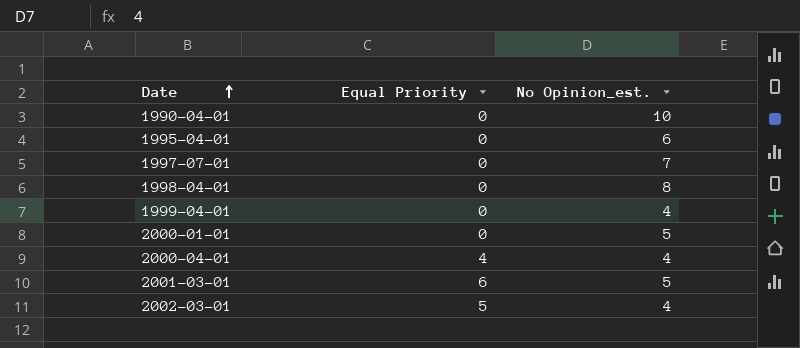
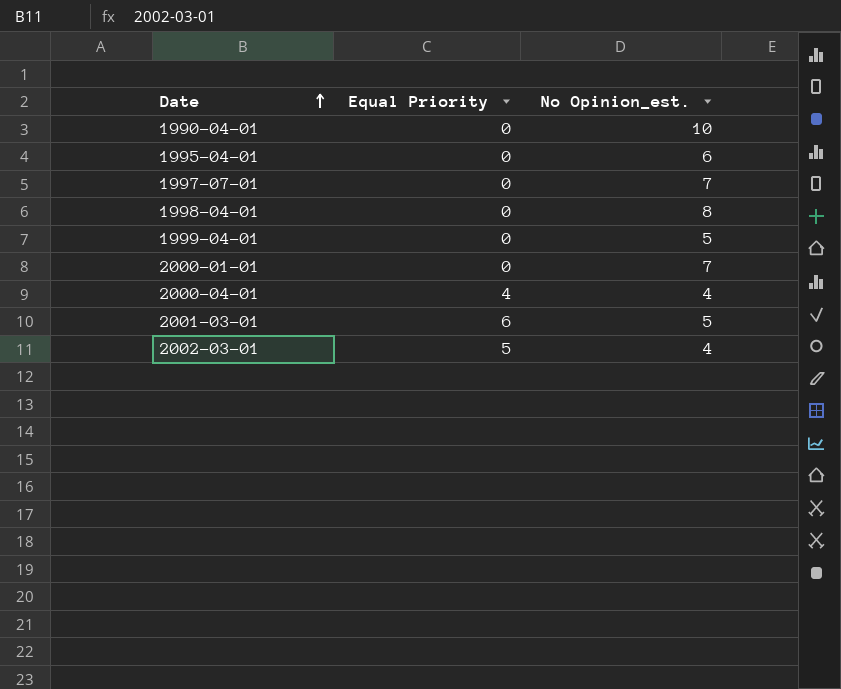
1999-04-01 | No Opinion_est.: 4 -> 5
2000-01-01 | No Opinion_est.: 5 -> 7

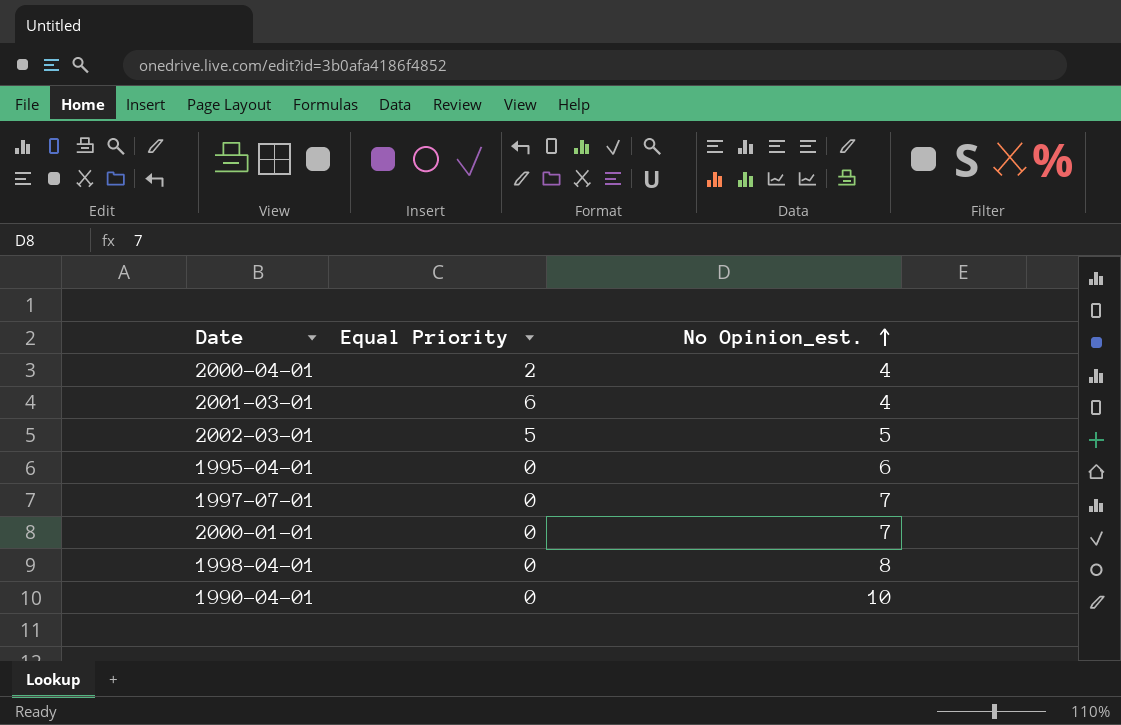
row order: Date ascending -> No Opinion_est. ascending
row 1999-04-01: 0 | 5 -> none
2000-04-01 | Equal Priority: 4 -> 2
2001-03-01 | No Opinion_est.: 5 -> 4
2002-03-01 | No Opinion_est.: 4 -> 5

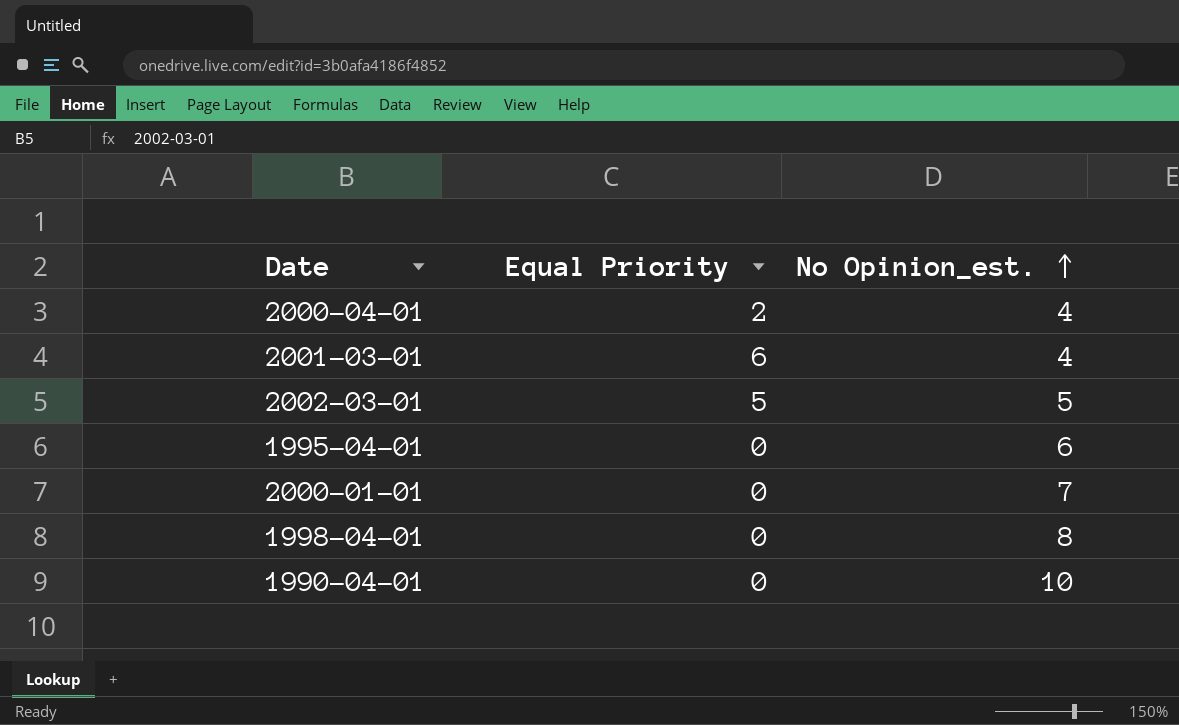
row 1997-07-01: 0 | 7 -> none

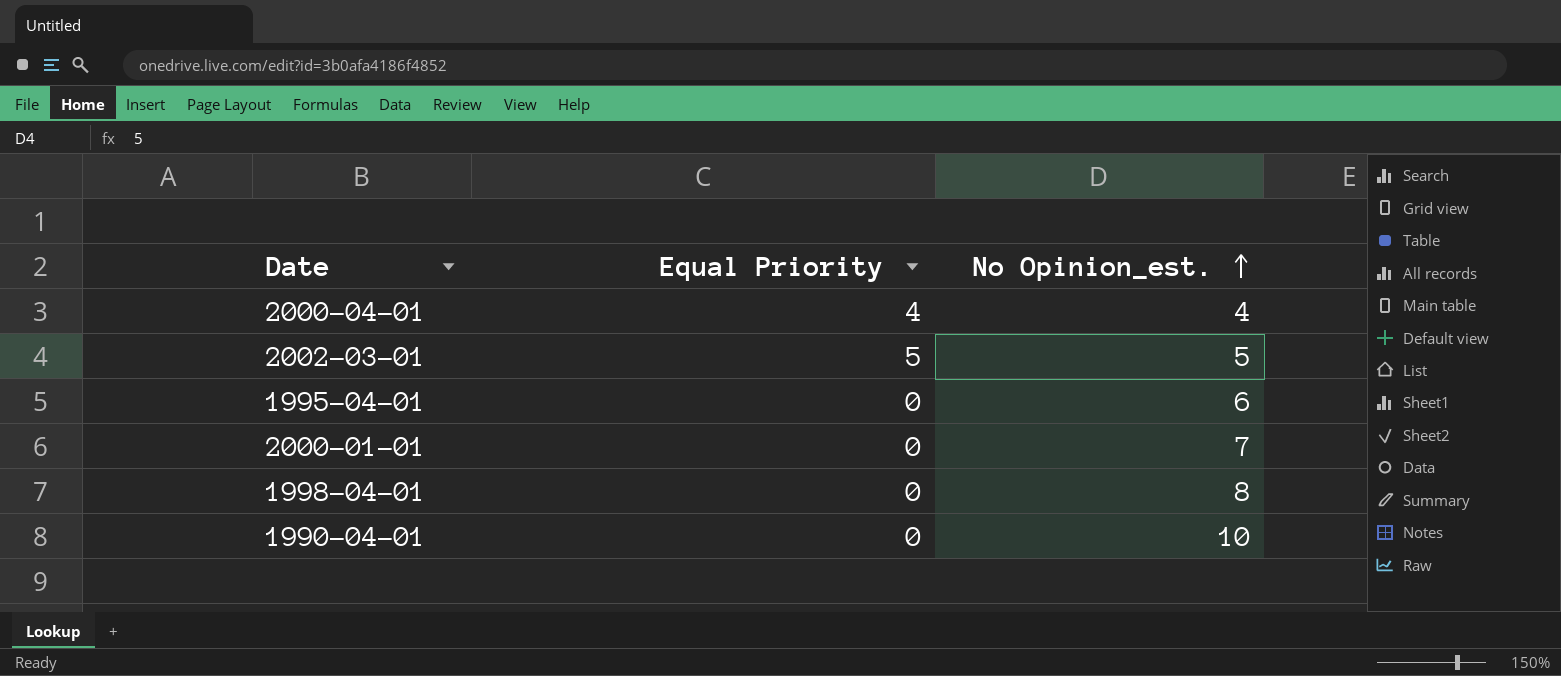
row 2001-03-01: 6 | 4 -> none
2000-04-01 | Equal Priority: 2 -> 4

